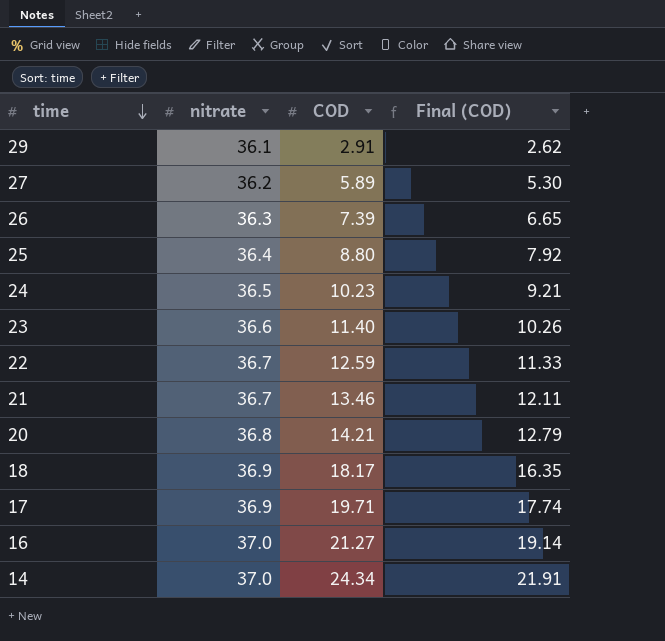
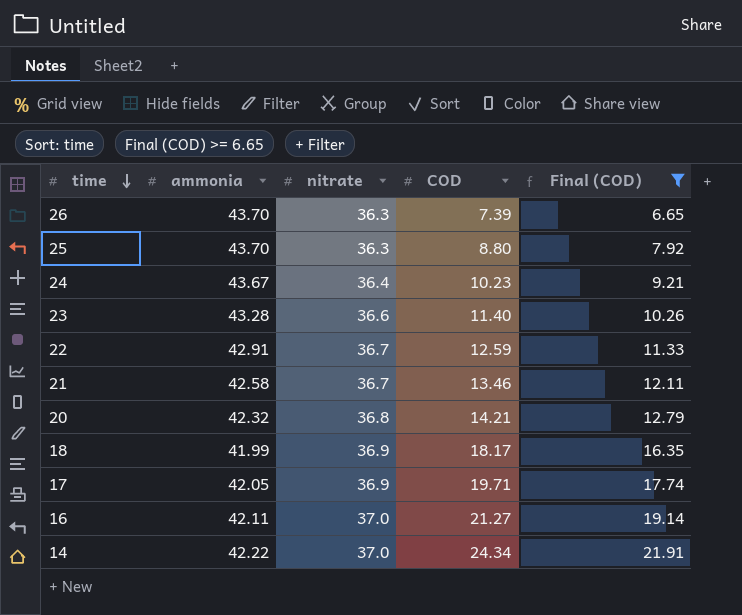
filter: none -> Final (COD) >= 6.65
column ammonia | position: none -> 2
25 | nitrate: 36.4 -> 36.3
24 | nitrate: 36.5 -> 36.4

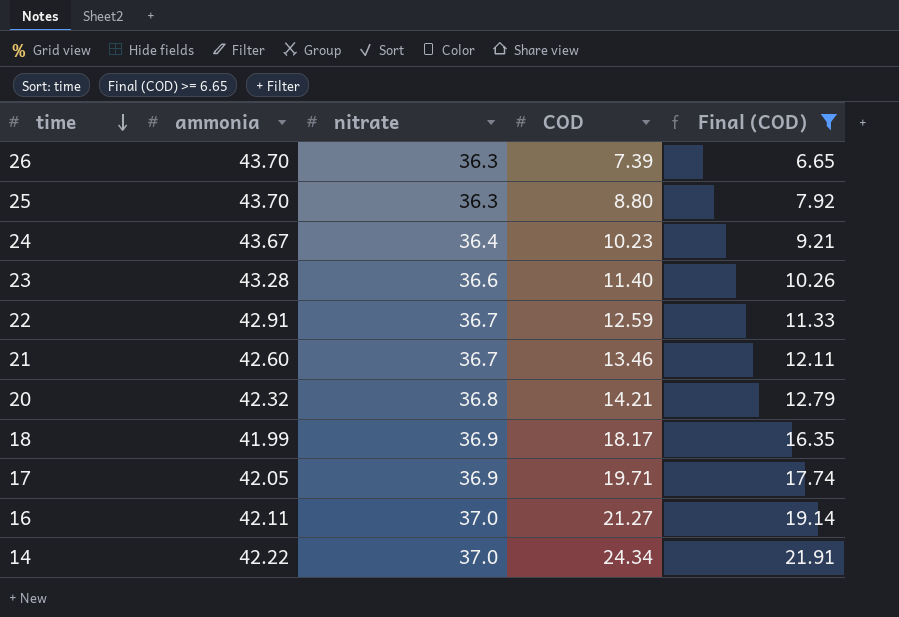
21 | ammonia: 42.58 -> 42.60

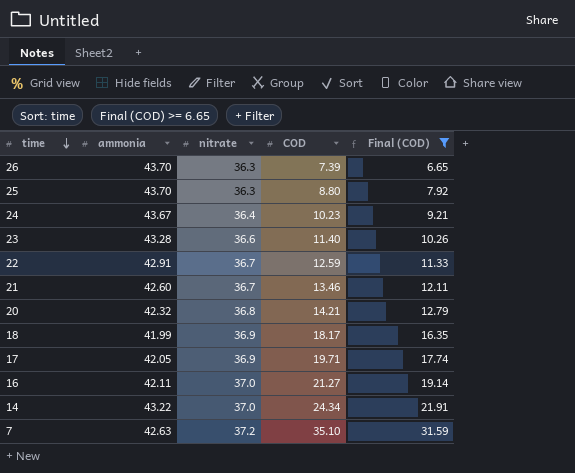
14 | ammonia: 42.22 -> 43.22
row 7: none -> 42.63 | 37.2 | 35.10 | 31.59

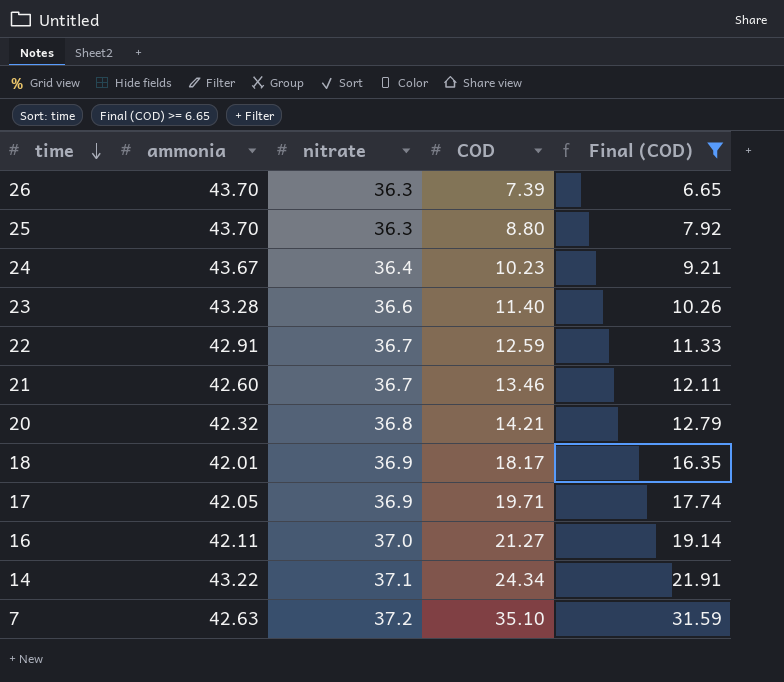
18 | ammonia: 41.99 -> 42.01
14 | nitrate: 37.0 -> 37.1

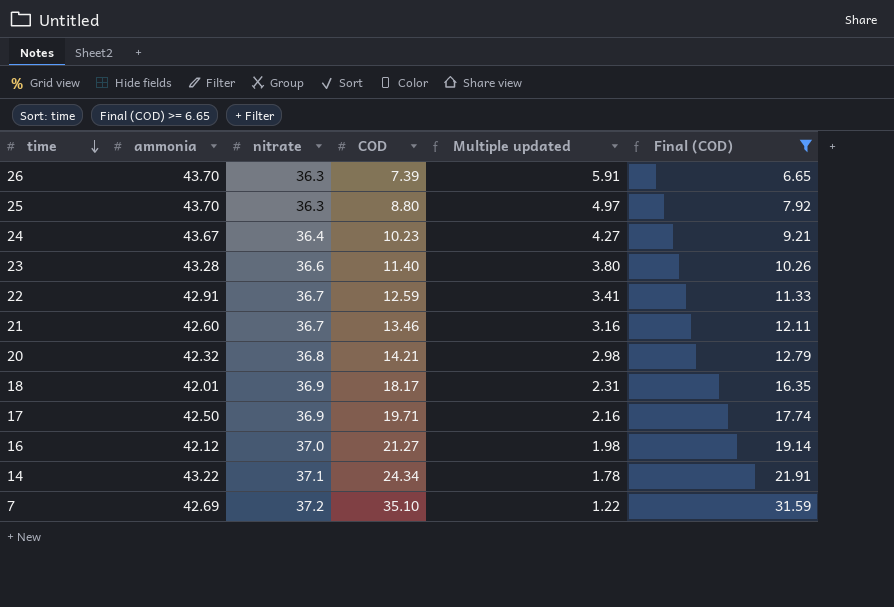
column Multiple updated | formula: none -> [ammonia] / [COD]
17 | ammonia: 42.05 -> 42.50
16 | ammonia: 42.11 -> 42.12
7 | ammonia: 42.63 -> 42.69

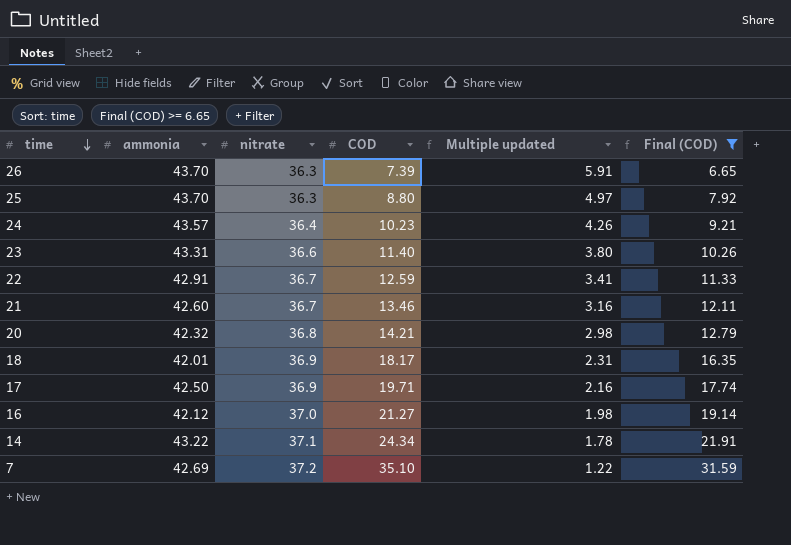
24 | ammonia: 43.67 -> 43.57
24 | Multiple updated: 4.27 -> 4.26
23 | ammonia: 43.28 -> 43.31

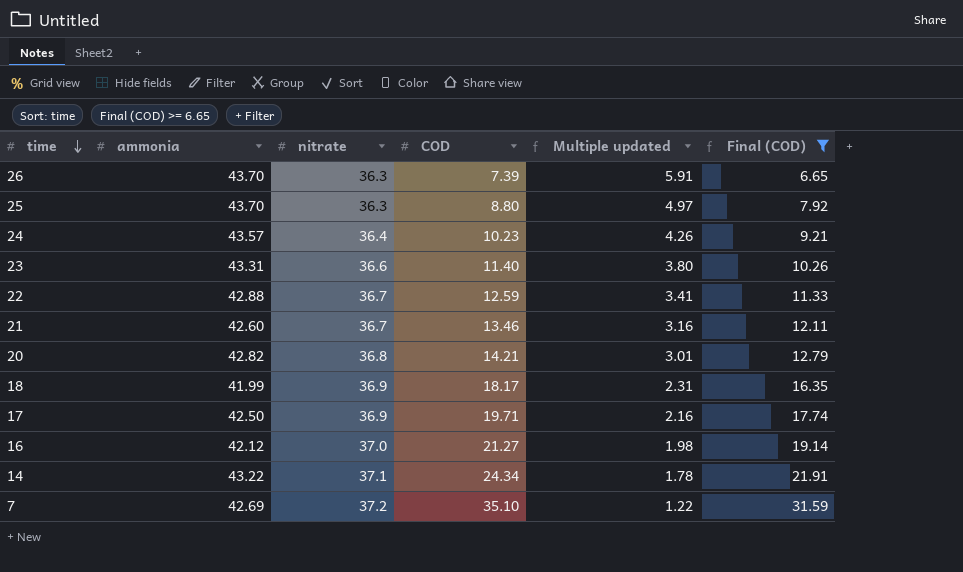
22 | ammonia: 42.91 -> 42.88
20 | ammonia: 42.32 -> 42.82
20 | Multiple updated: 2.98 -> 3.01
18 | ammonia: 42.01 -> 41.99

